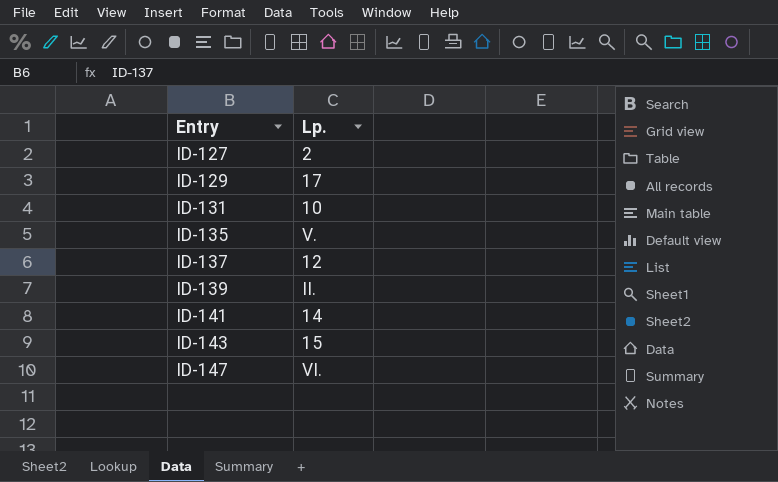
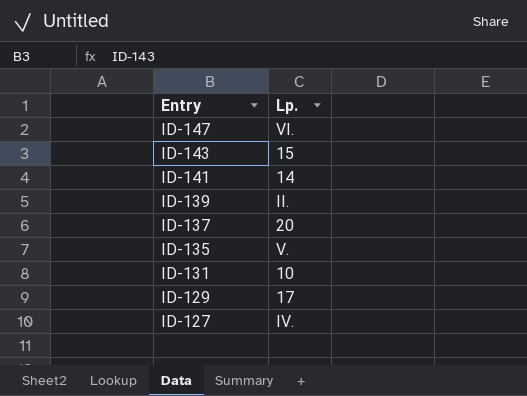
row order: Entry ascending -> Entry descending
ID-137 | Lp.: 12 -> 20
ID-127 | Lp.: 2 -> IV.

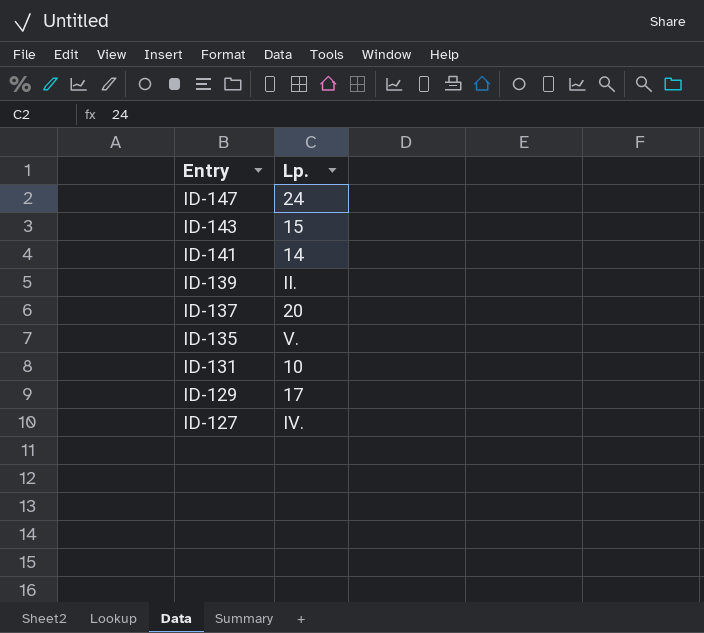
ID-147 | Lp.: VI. -> 24

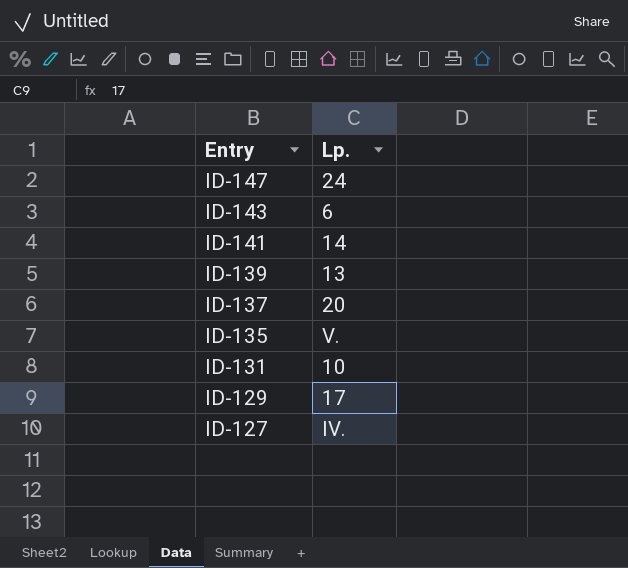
ID-143 | Lp.: 15 -> 6
ID-139 | Lp.: II. -> 13

